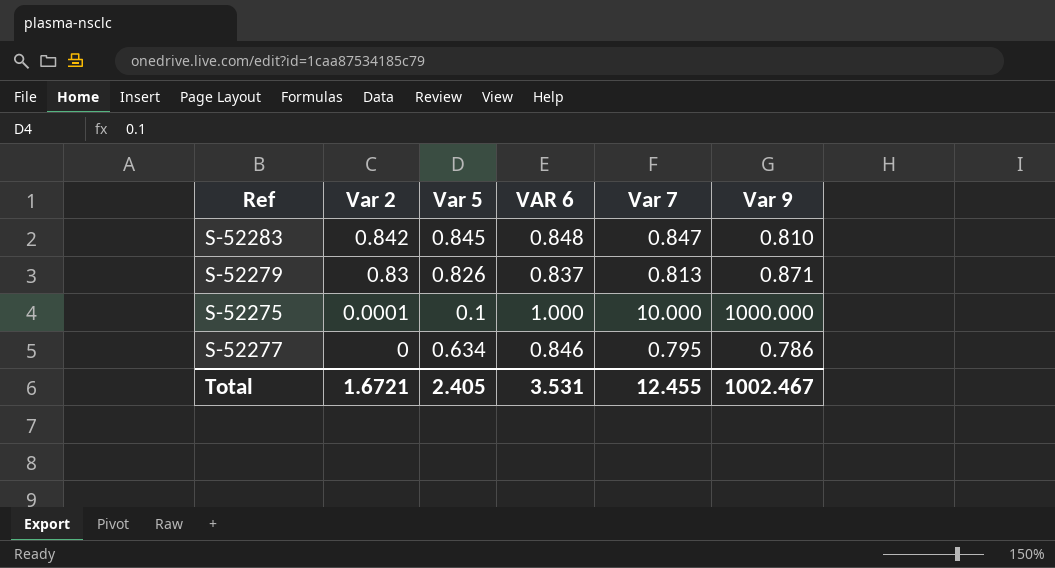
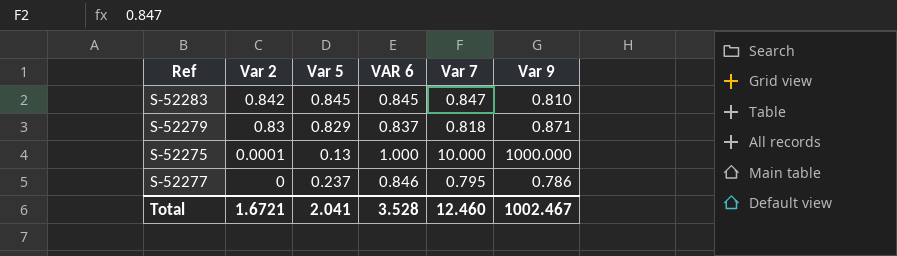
S-52283 | VAR 6: 0.848 -> 0.845
S-52279 | Var 5: 0.826 -> 0.829
S-52279 | Var 7: 0.813 -> 0.818
S-52275 | Var 5: 0.1 -> 0.13
S-52277 | Var 5: 0.634 -> 0.237
Total | Var 5: 2.405 -> 2.041
Total | VAR 6: 3.531 -> 3.528
Total | Var 7: 12.455 -> 12.460

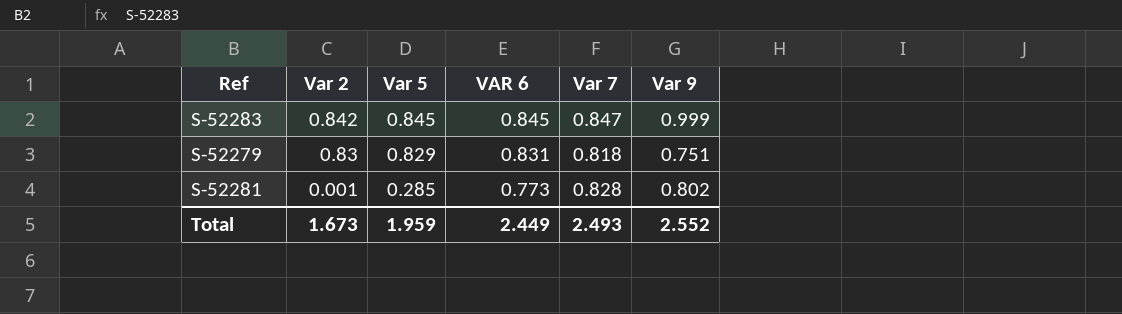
row S-52275: 0.0001 | 0.13 | 1.000 | 10.000 | 1000.000 -> none
row S-52277: 0 | 0.237 | 0.846 | 0.795 | 0.786 -> none
S-52283 | Var 9: 0.810 -> 0.999
S-52279 | VAR 6: 0.837 -> 0.831
S-52279 | Var 9: 0.871 -> 0.751
row S-52281: none -> 0.001 | 0.285 | 0.773 | 0.828 | 0.802
Total | Var 2: 1.6721 -> 1.673
Total | Var 5: 2.041 -> 1.959
Total | VAR 6: 3.528 -> 2.449
Total | Var 7: 12.460 -> 2.493
Total | Var 9: 1002.467 -> 2.552

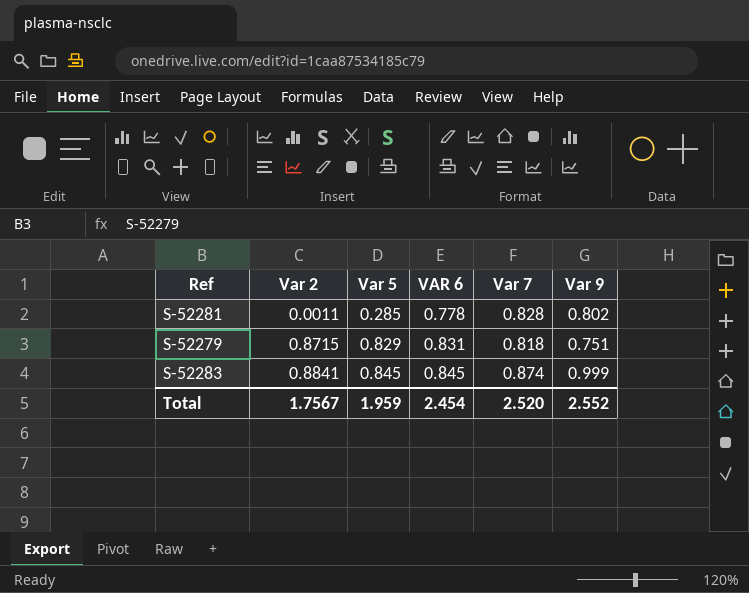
row order: Var 2 descending -> Var 2 ascending
S-52281 | Var 2: 0.001 -> 0.0011
S-52281 | VAR 6: 0.773 -> 0.778
S-52279 | Var 2: 0.83 -> 0.8715
S-52283 | Var 2: 0.842 -> 0.8841
S-52283 | Var 7: 0.847 -> 0.874
Total | Var 2: 1.673 -> 1.7567
Total | VAR 6: 2.449 -> 2.454
Total | Var 7: 2.493 -> 2.520

